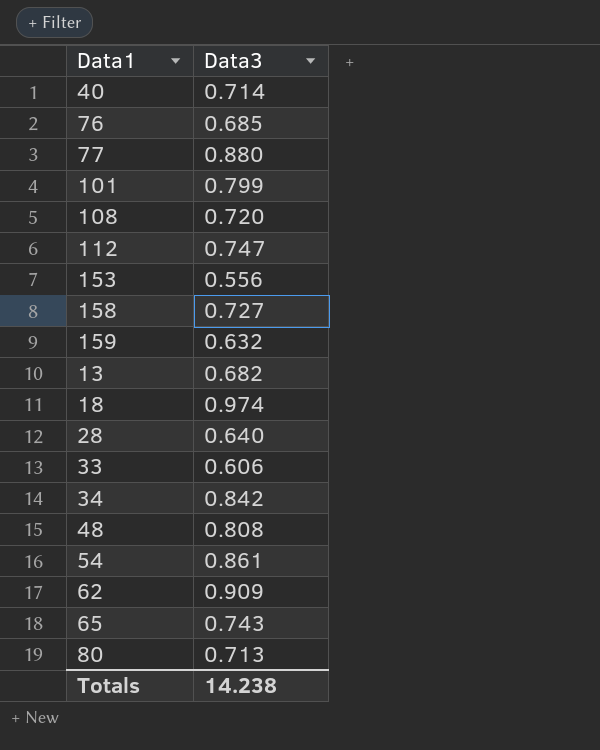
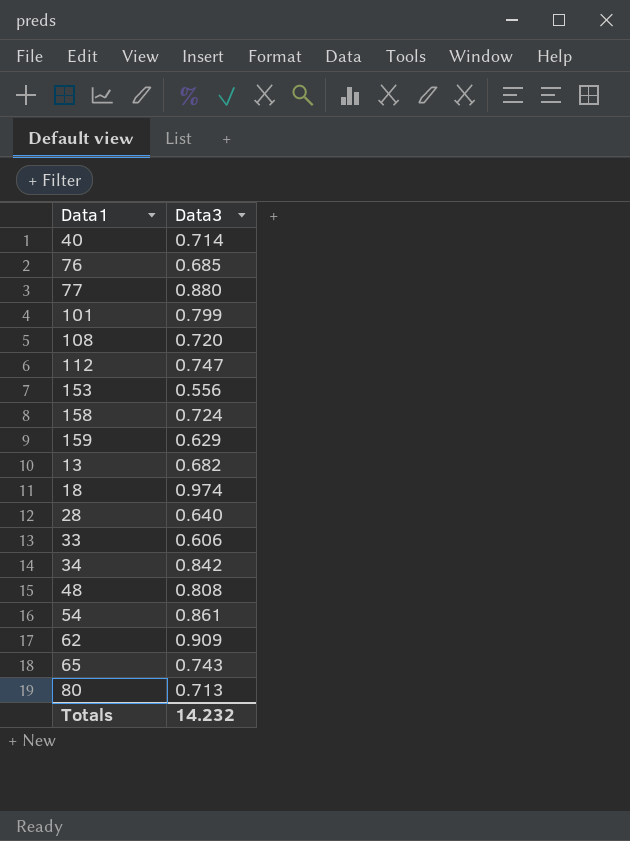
158 | Data3: 0.727 -> 0.724
159 | Data3: 0.632 -> 0.629
Totals | Data3: 14.238 -> 14.232

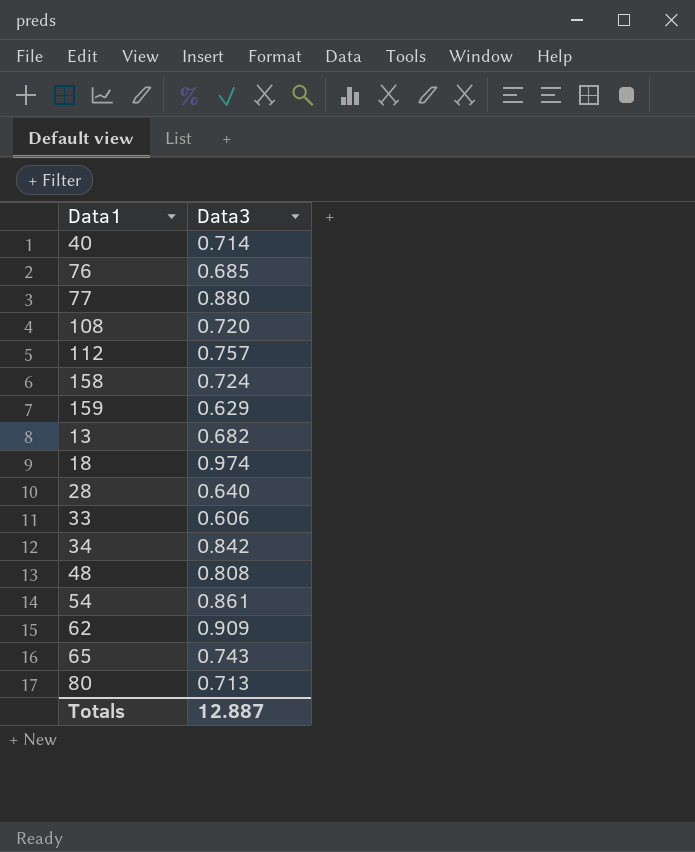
row 101: 0.799 -> none
row 153: 0.556 -> none
112 | Data3: 0.747 -> 0.757
Totals | Data3: 14.232 -> 12.887

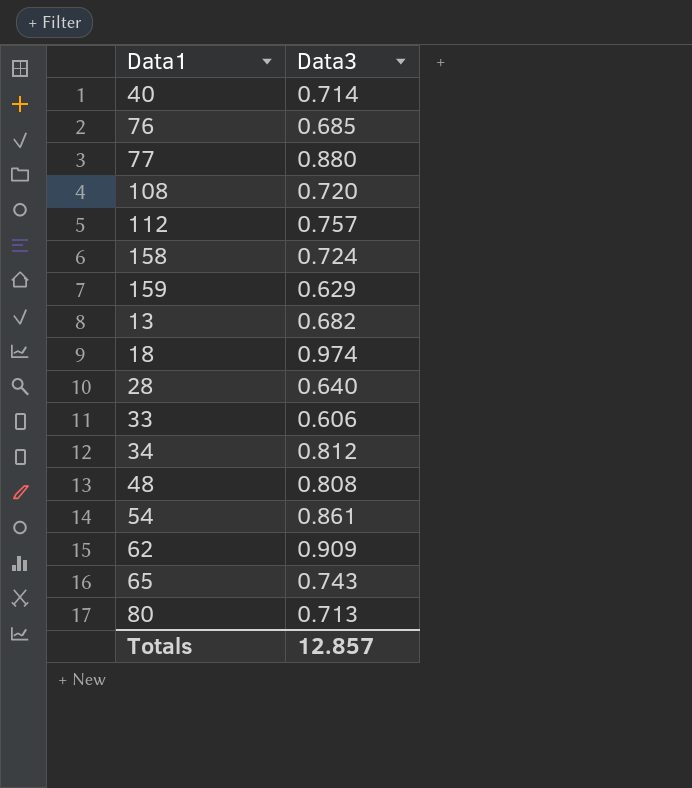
34 | Data3: 0.842 -> 0.812
Totals | Data3: 12.887 -> 12.857

